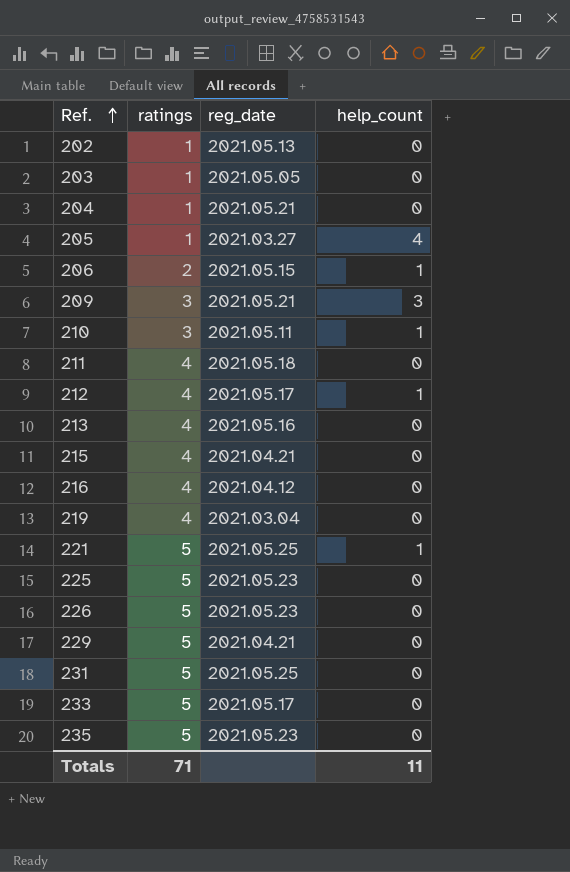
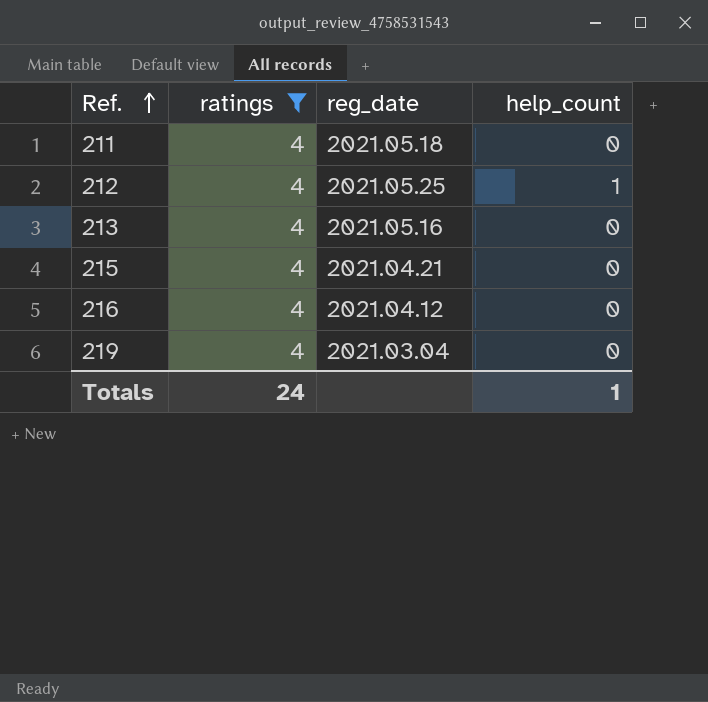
filter: none -> ratings = 4
212 | reg_date: 2021.05.17 -> 2021.05.25
Totals | ratings: 71 -> 24
Totals | help_count: 11 -> 1

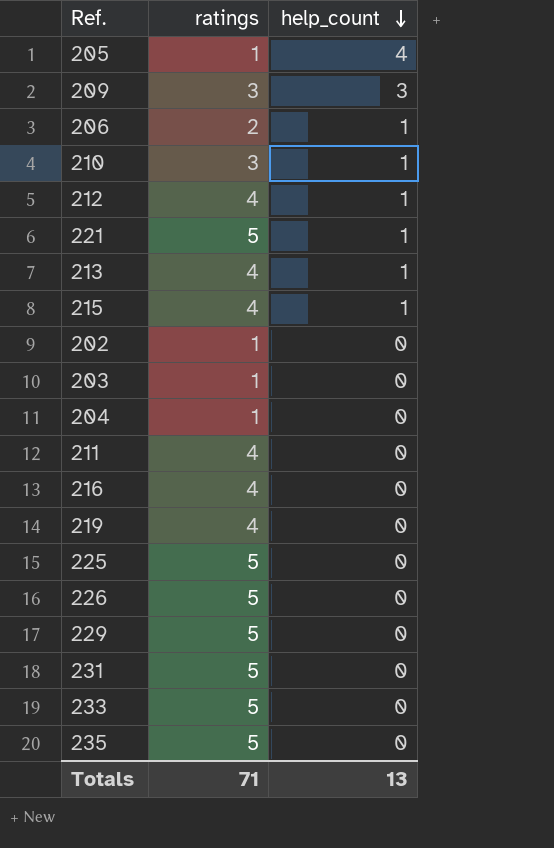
filter: ratings = 4 -> none
row order: Ref. ascending -> help_count descending
column reg_date | position: 3 -> none
213 | help_count: 0 -> 1
215 | help_count: 0 -> 1
Totals | ratings: 24 -> 71
Totals | help_count: 1 -> 13

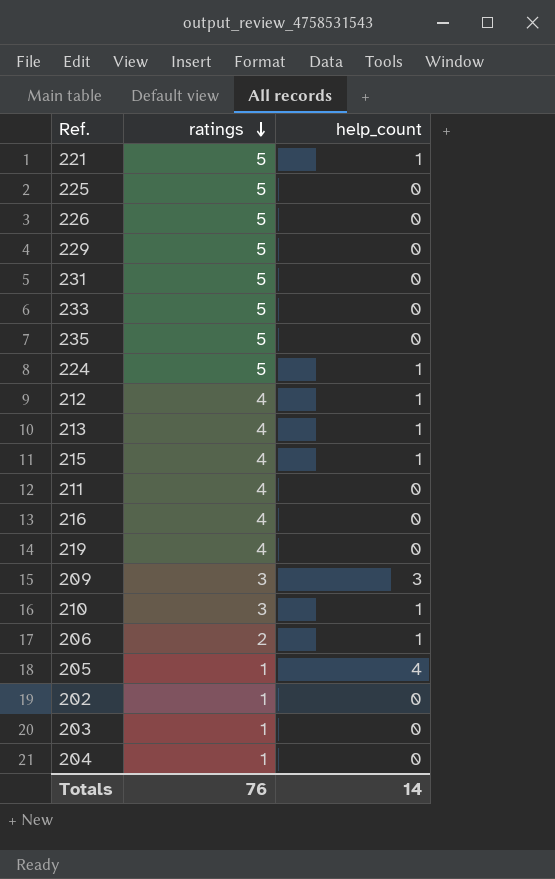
row order: help_count descending -> ratings descending
row 224: none -> 5 | 1
Totals | ratings: 71 -> 76
Totals | help_count: 13 -> 14

